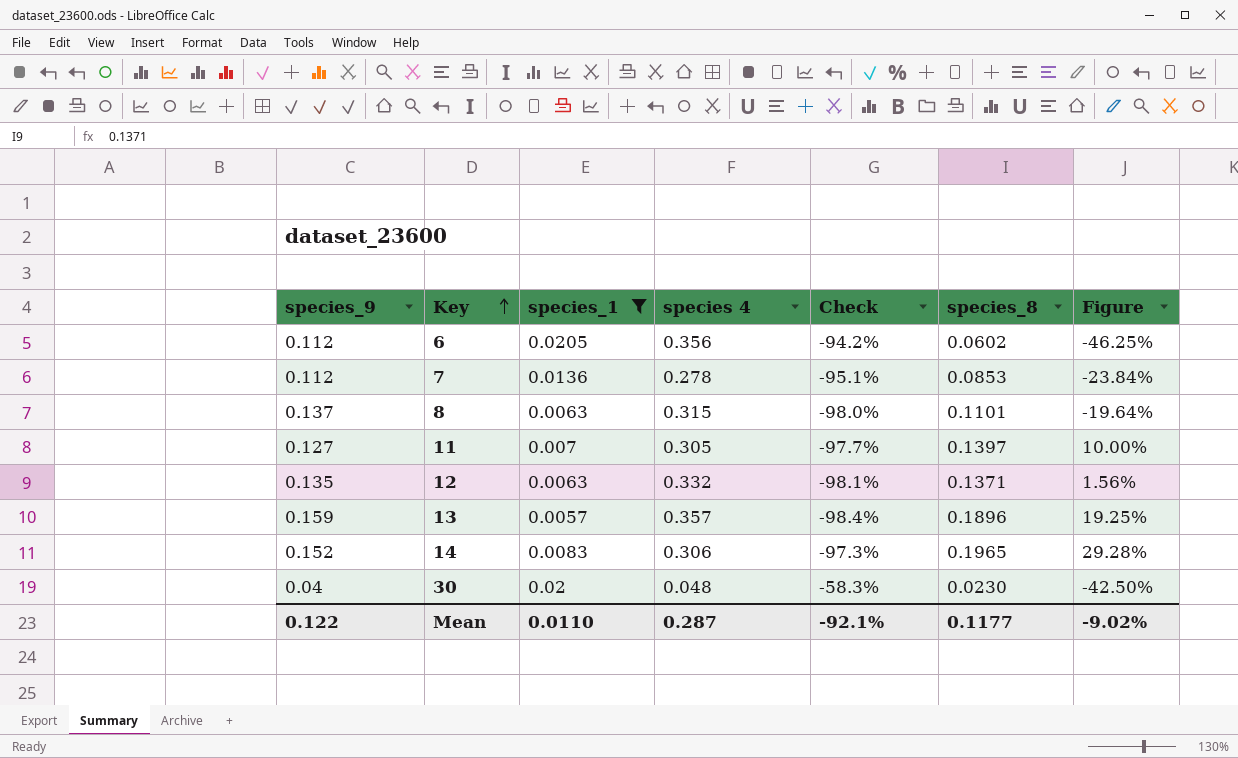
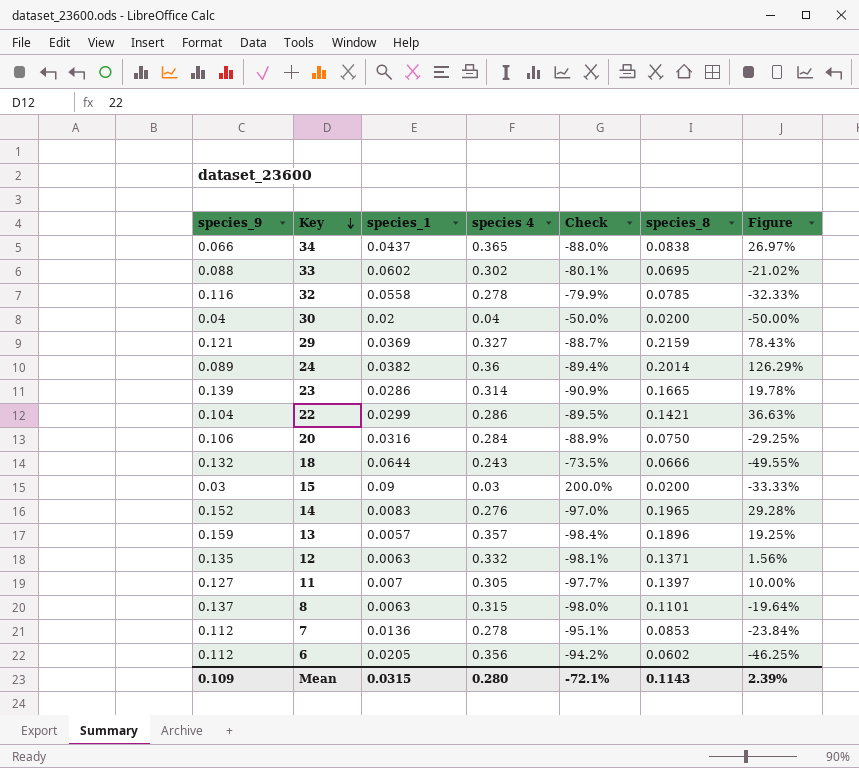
filter: species_1 <= 0.0205 -> none
row order: Key ascending -> Key descending
30 | species 4: 0.048 -> 0.04
30 | Check: -58.3% -> -50.0%
30 | species_8: 0.0230 -> 0.0200
30 | Figure: -42.50% -> -50.00%
14 | species 4: 0.306 -> 0.276
14 | Check: -97.3% -> -97.0%
Mean | species_9: 0.122 -> 0.109
Mean | species_1: 0.0110 -> 0.0315
Mean | species 4: 0.287 -> 0.280
Mean | Check: -92.1% -> -72.1%
Mean | species_8: 0.1177 -> 0.1143
Mean | Figure: -9.02% -> 2.39%

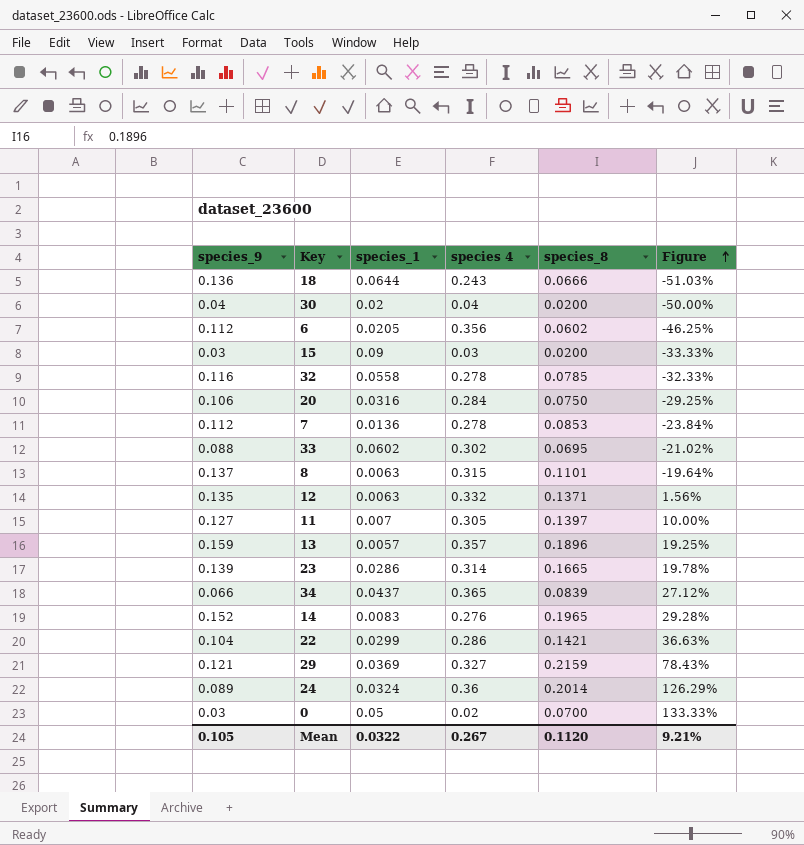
row order: Key descending -> Figure ascending
column Check | formula: ([species_1] - [species 4]) / [species 4] -> none
18 | species_9: 0.132 -> 0.136
18 | Figure: -49.55% -> -51.03%
34 | species_8: 0.0838 -> 0.0839
34 | Figure: 26.97% -> 27.12%
24 | species_1: 0.0382 -> 0.0324
row 0: none -> 0.03 | 0.05 | 0.02 | 0.0700 | 133.33%
Mean | species_9: 0.109 -> 0.105
Mean | species_1: 0.0315 -> 0.0322
Mean | species 4: 0.280 -> 0.267
Mean | species_8: 0.1143 -> 0.1120
Mean | Figure: 2.39% -> 9.21%

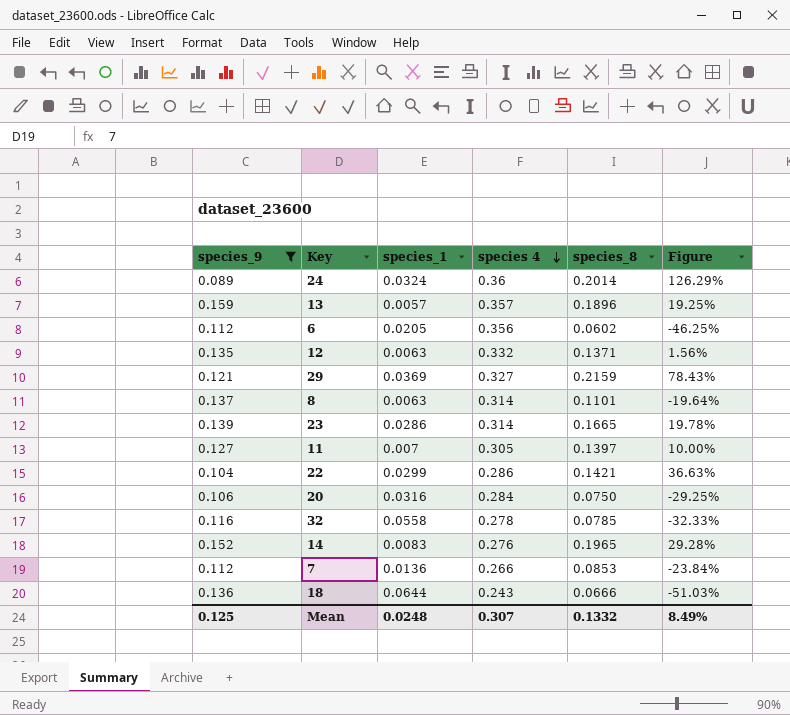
filter: none -> species_9 >= 0.089
row order: Figure ascending -> species 4 descending
8 | species 4: 0.315 -> 0.314
7 | species 4: 0.278 -> 0.266
Mean | species_9: 0.105 -> 0.125
Mean | species_1: 0.0322 -> 0.0248
Mean | species 4: 0.267 -> 0.307
Mean | species_8: 0.1120 -> 0.1332
Mean | Figure: 9.21% -> 8.49%

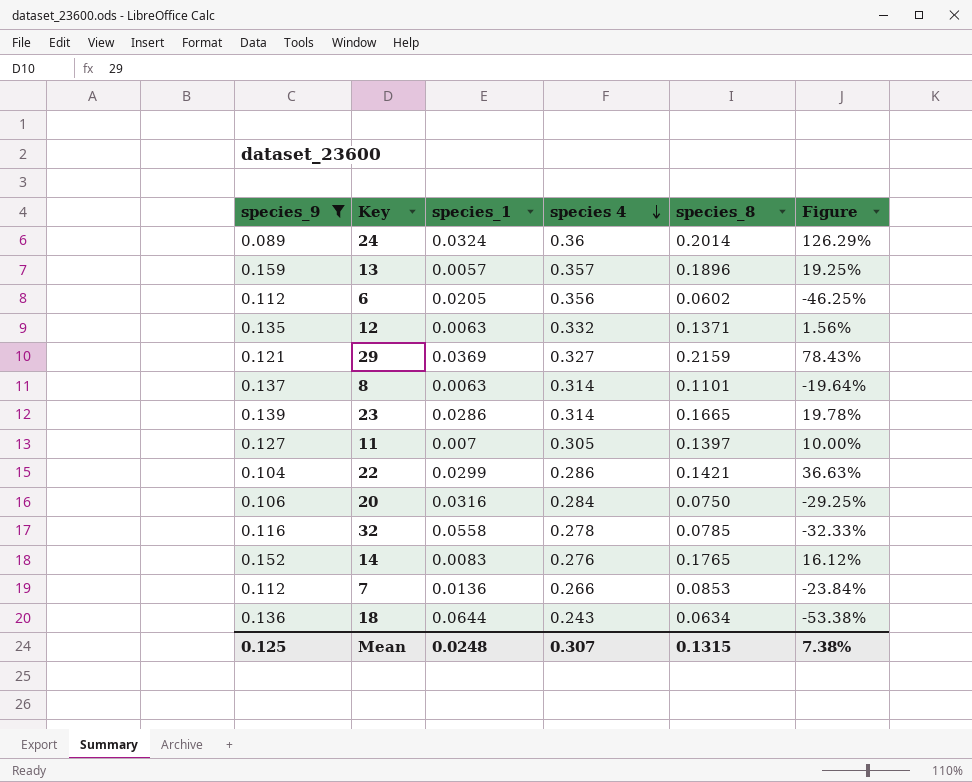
14 | species_8: 0.1965 -> 0.1765
14 | Figure: 29.28% -> 16.12%
18 | species_8: 0.0666 -> 0.0634
18 | Figure: -51.03% -> -53.38%
Mean | species_8: 0.1332 -> 0.1315
Mean | Figure: 8.49% -> 7.38%

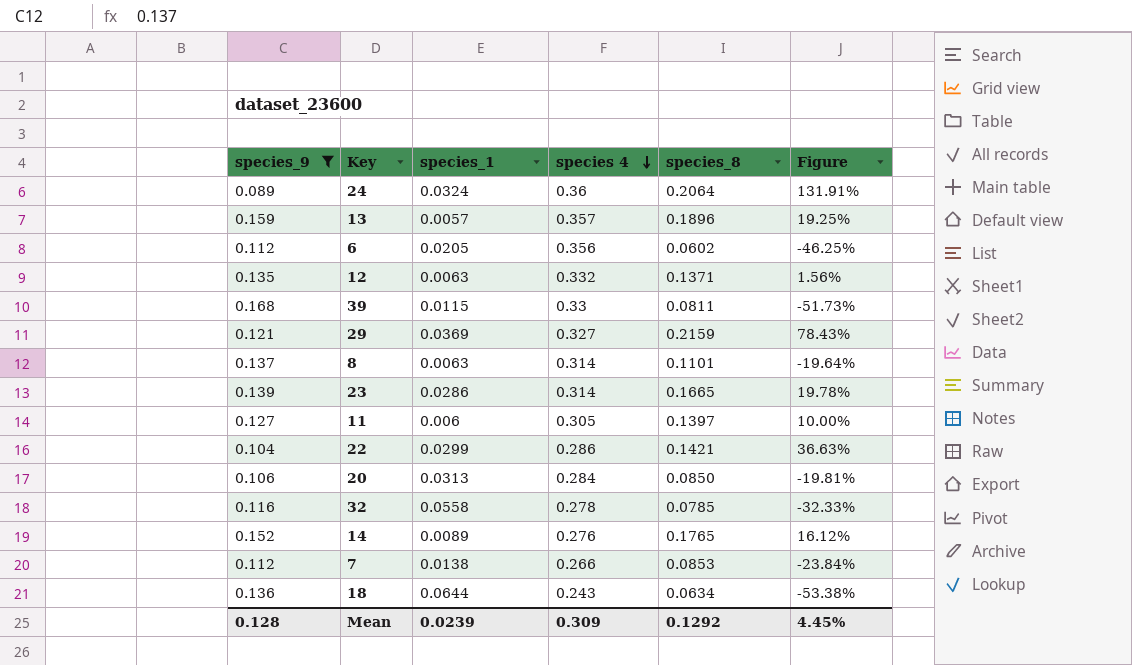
24 | species_8: 0.2014 -> 0.2064
24 | Figure: 126.29% -> 131.91%
row 39: none -> 0.168 | 0.0115 | 0.33 | 0.0811 | -51.73%
11 | species_1: 0.007 -> 0.006
20 | species_1: 0.0316 -> 0.0313
20 | species_8: 0.0750 -> 0.0850
20 | Figure: -29.25% -> -19.81%
14 | species_1: 0.0083 -> 0.0089
7 | species_1: 0.0136 -> 0.0138
Mean | species_9: 0.125 -> 0.128
Mean | species_1: 0.0248 -> 0.0239
Mean | species 4: 0.307 -> 0.309
Mean | species_8: 0.1315 -> 0.1292
Mean | Figure: 7.38% -> 4.45%

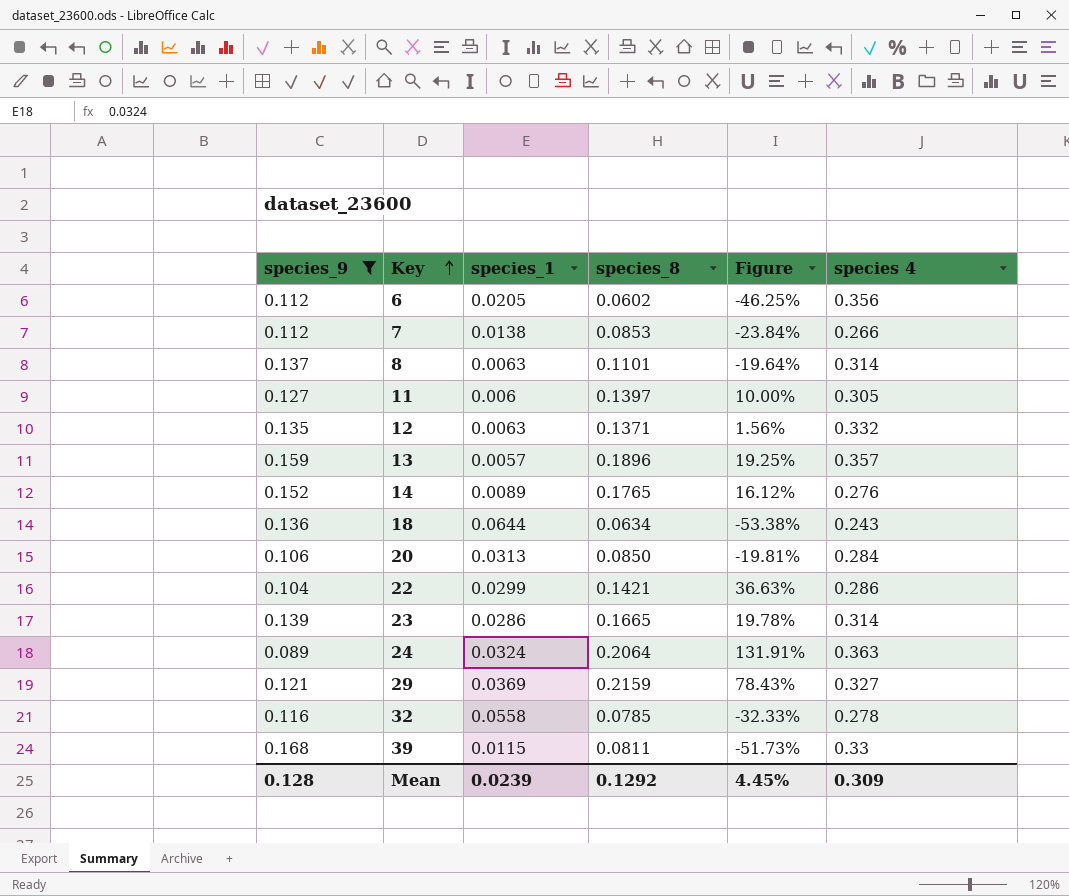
row order: species 4 descending -> Key ascending
column species 4 | position: 4 -> 6
24 | species 4: 0.36 -> 0.363

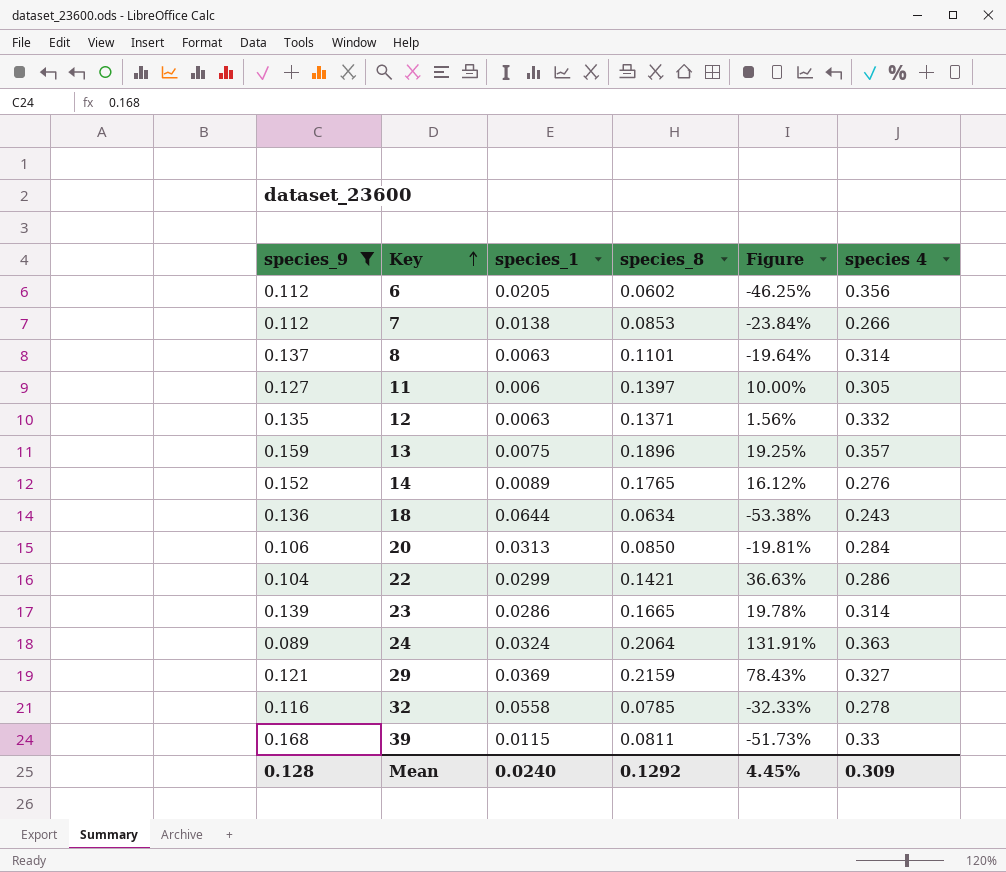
13 | species_1: 0.0057 -> 0.0075
Mean | species_1: 0.0239 -> 0.0240

